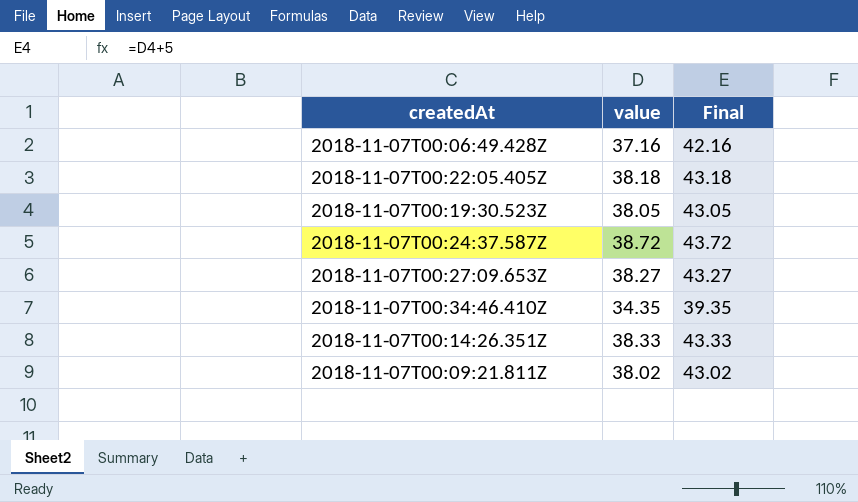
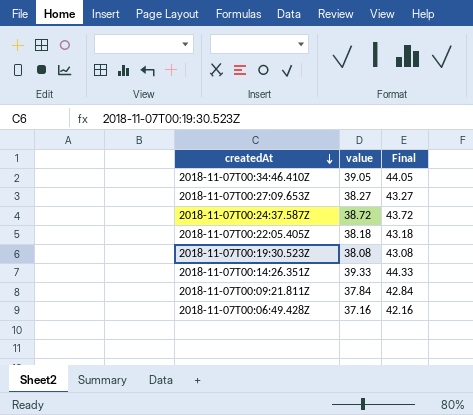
row order: none -> createdAt descending
2018-11-07T00:34:46.410Z | value: 34.35 -> 39.05
2018-11-07T00:34:46.410Z | Final: 39.35 -> 44.05
2018-11-07T00:19:30.523Z | value: 38.05 -> 38.08
2018-11-07T00:19:30.523Z | Final: 43.05 -> 43.08
2018-11-07T00:14:26.351Z | value: 38.33 -> 39.33
2018-11-07T00:14:26.351Z | Final: 43.33 -> 44.33
2018-11-07T00:09:21.811Z | value: 38.02 -> 37.84
2018-11-07T00:09:21.811Z | Final: 43.02 -> 42.84

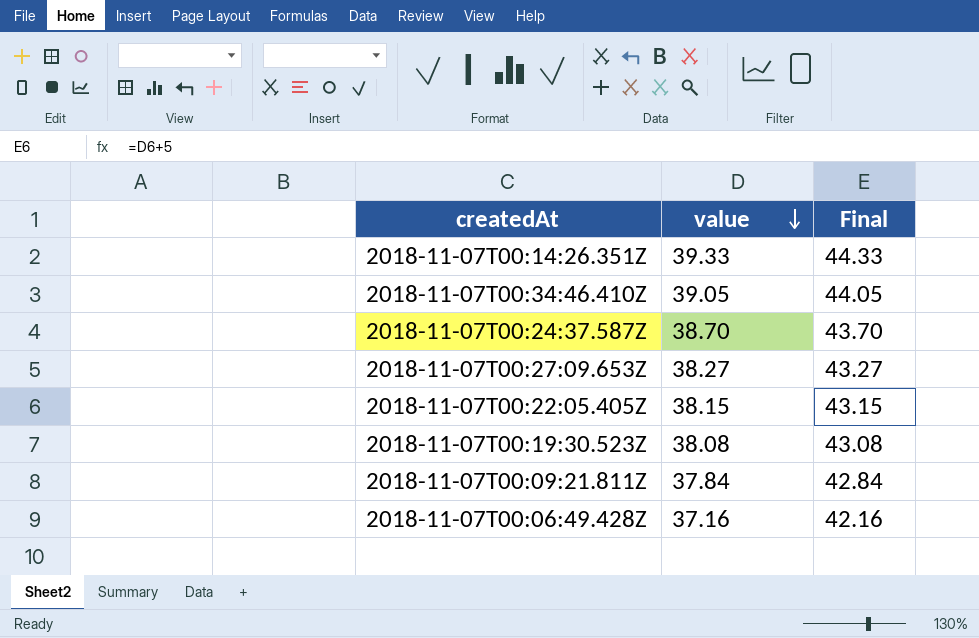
row order: createdAt descending -> value descending
2018-11-07T00:24:37.587Z | value: 38.72 -> 38.70
2018-11-07T00:24:37.587Z | Final: 43.72 -> 43.70
2018-11-07T00:22:05.405Z | value: 38.18 -> 38.15
2018-11-07T00:22:05.405Z | Final: 43.18 -> 43.15

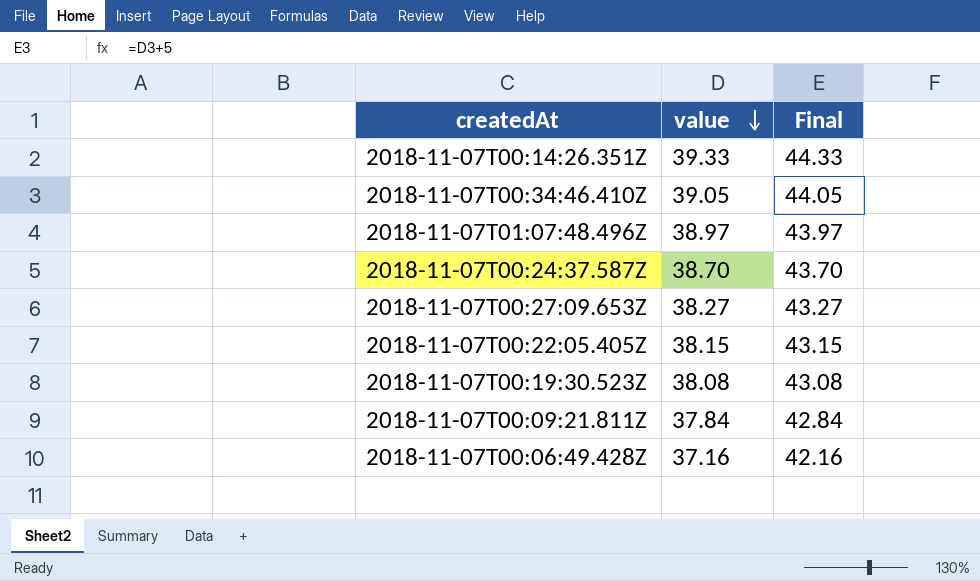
row 2018-11-07T01:07:48.496Z: none -> 38.97 | 43.97

